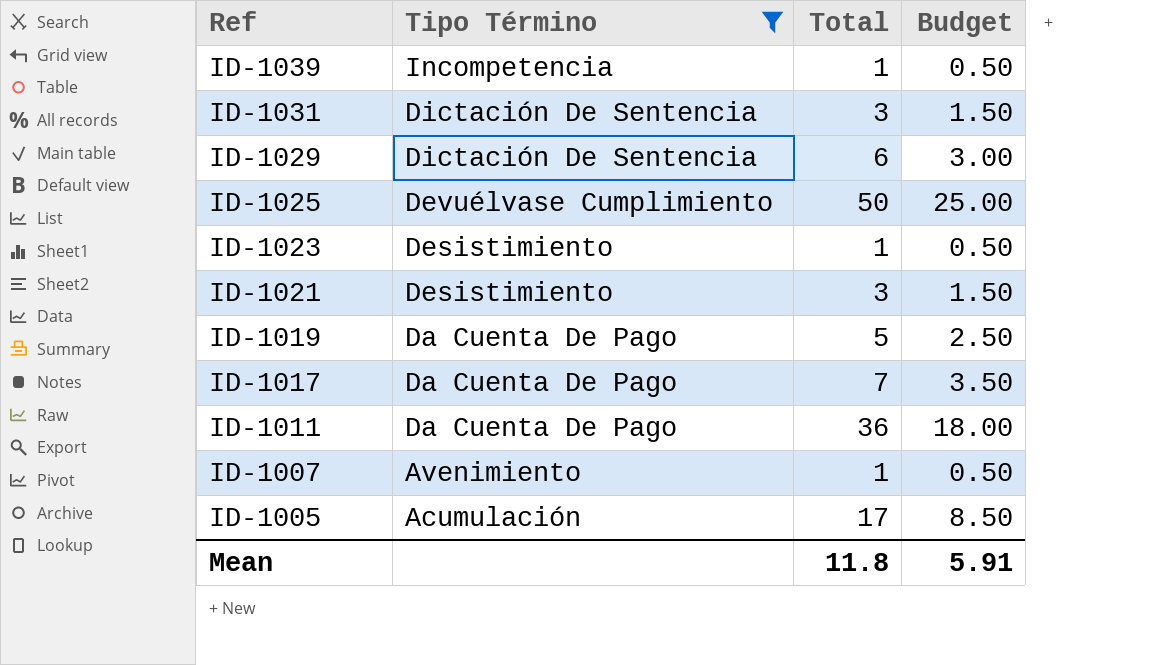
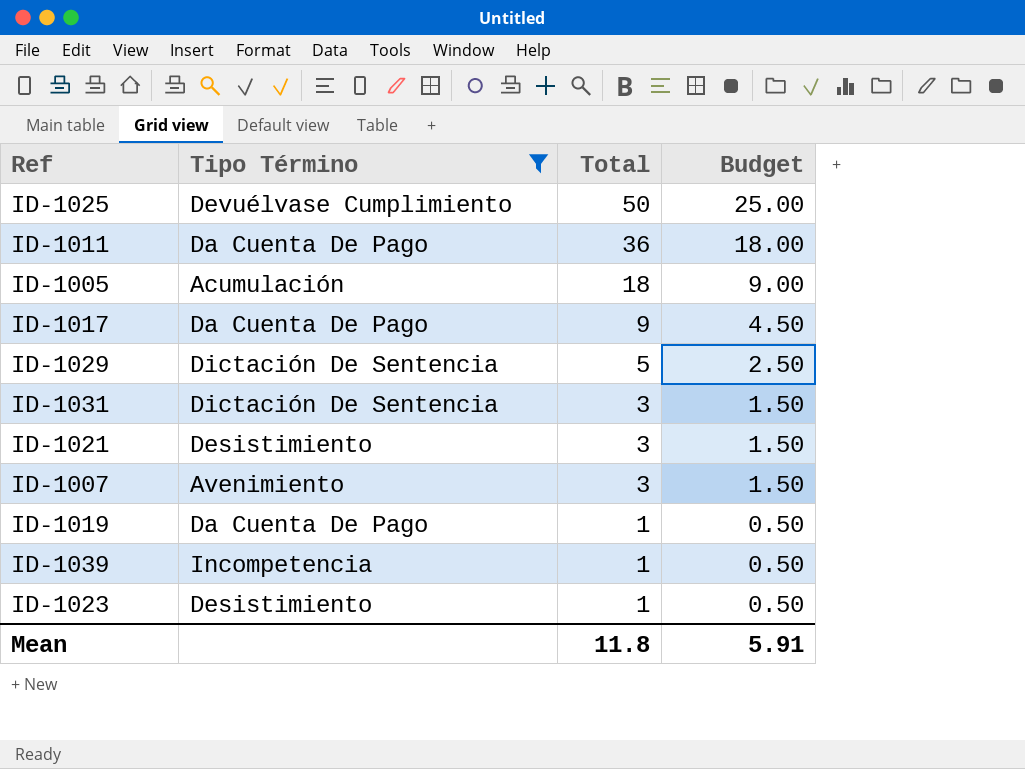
row order: Ref descending -> Total descending
ID-1005 | Total: 17 -> 18
ID-1005 | Budget: 8.50 -> 9.00
ID-1017 | Total: 7 -> 9
ID-1017 | Budget: 3.50 -> 4.50
ID-1029 | Total: 6 -> 5
ID-1029 | Budget: 3.00 -> 2.50
ID-1007 | Total: 1 -> 3
ID-1007 | Budget: 0.50 -> 1.50
ID-1019 | Total: 5 -> 1
ID-1019 | Budget: 2.50 -> 0.50

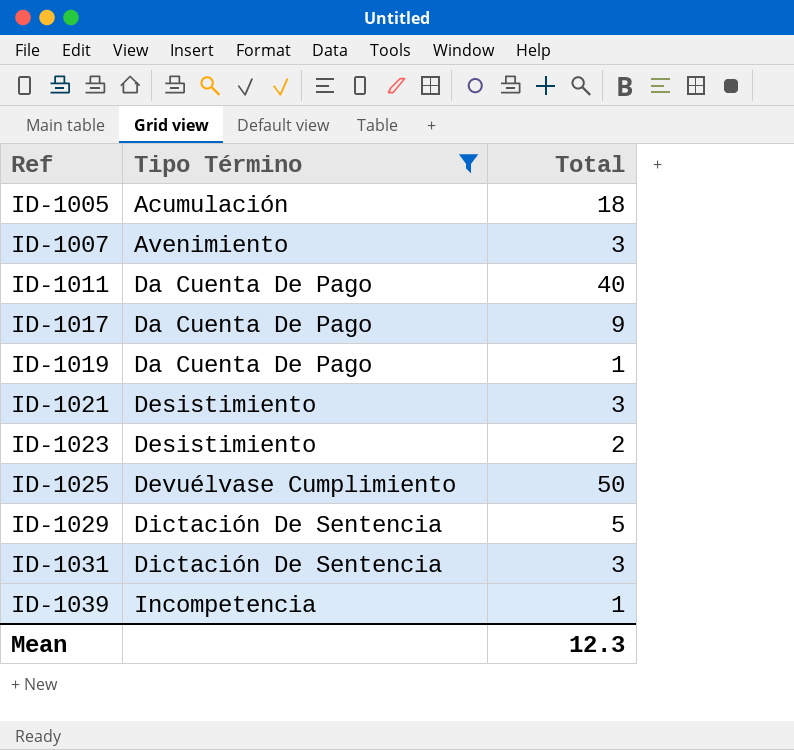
row order: Total descending -> Ref ascending
column Budget | formula: [Total] * 0.5 -> none
ID-1011 | Total: 36 -> 40
ID-1023 | Total: 1 -> 2
Mean | Total: 11.8 -> 12.3

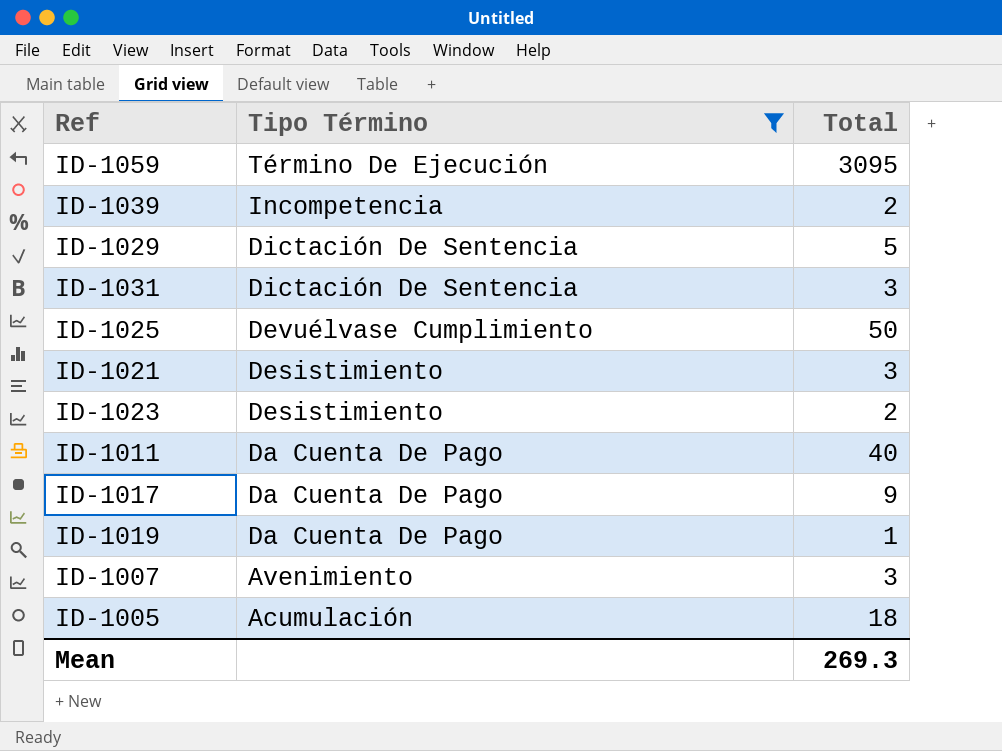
row order: Ref ascending -> Tipo Término descending
row ID-1059: none -> Término De Ejecución | 3095
ID-1039 | Total: 1 -> 2
Mean | Total: 12.3 -> 269.3

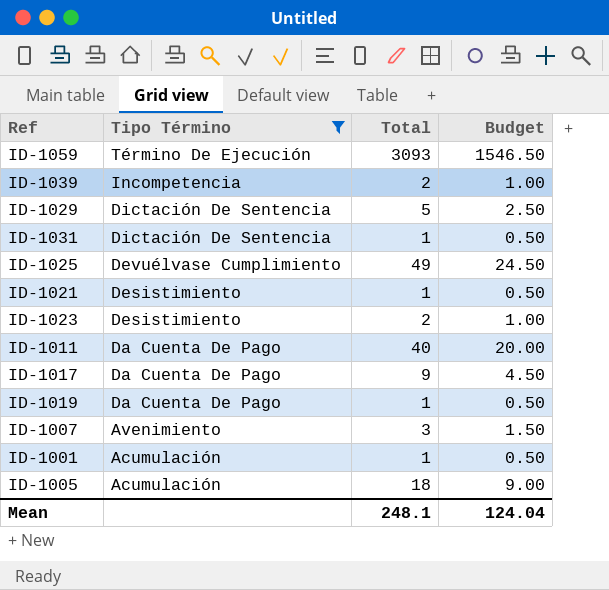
column Budget | formula: none -> [Total] * 0.5
ID-1059 | Total: 3095 -> 3093
ID-1031 | Total: 3 -> 1
ID-1025 | Total: 50 -> 49
ID-1021 | Total: 3 -> 1
row ID-1001: none -> Acumulación | 1 | 0.50
Mean | Total: 269.3 -> 248.1

